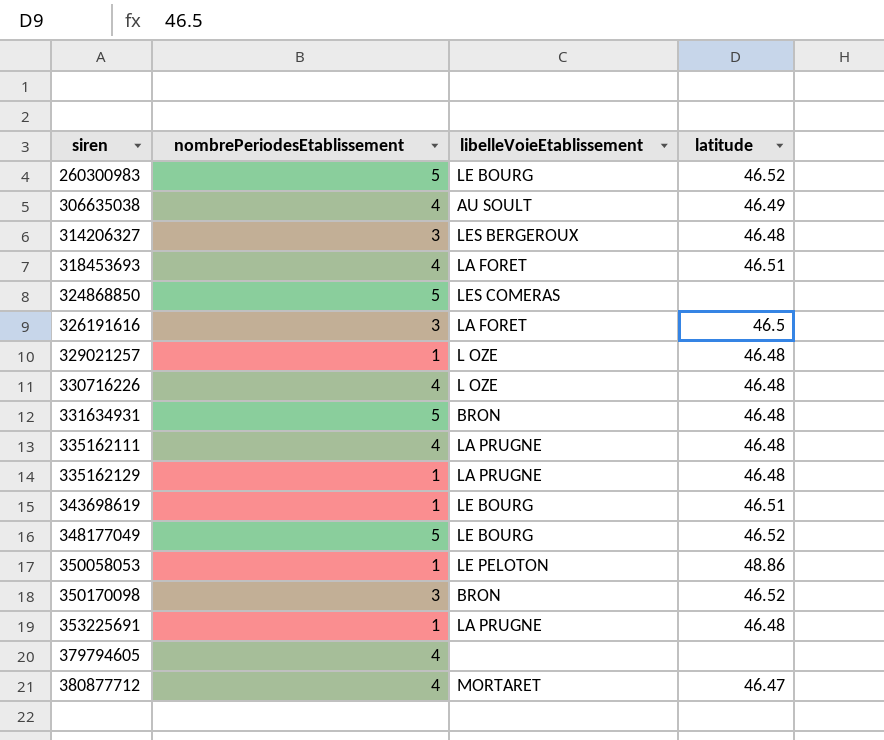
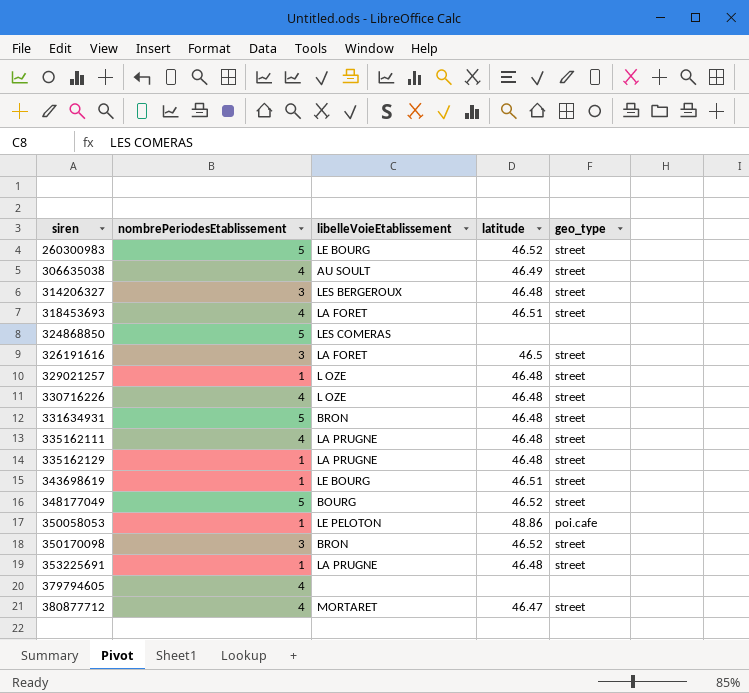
column geo_type | position: none -> 5
348177049 | libelleVoieEtablissement: LE BOURG -> BOURG

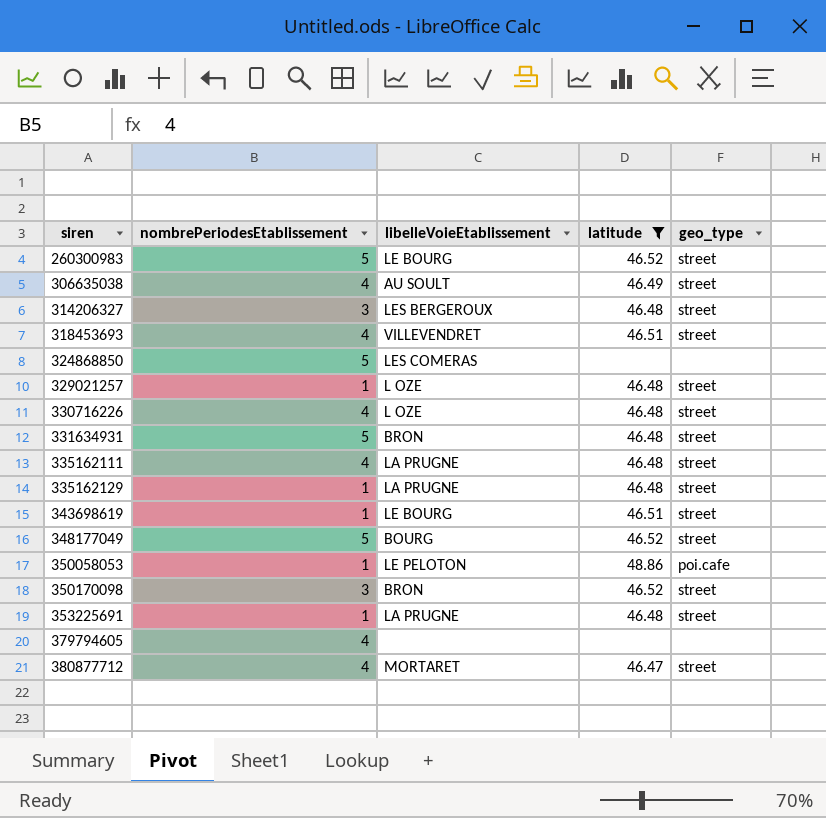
filter: none -> latitude != 46.5
318453693 | libelleVoieEtablissement: LA FORET -> VILLEVENDRET

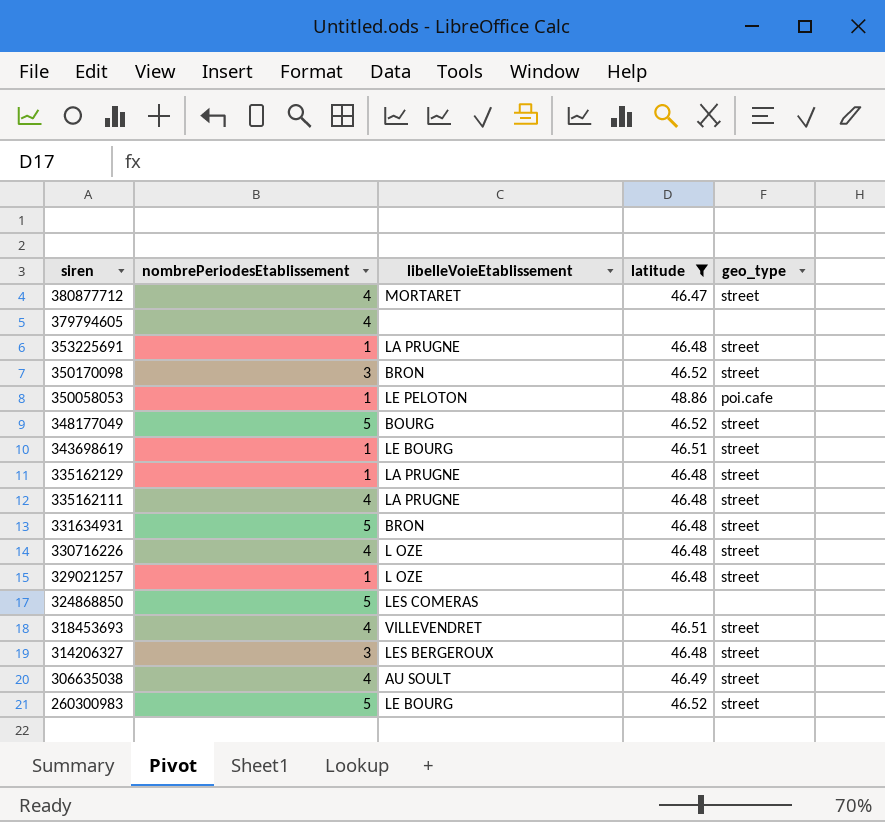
row order: siren ascending -> siren descending

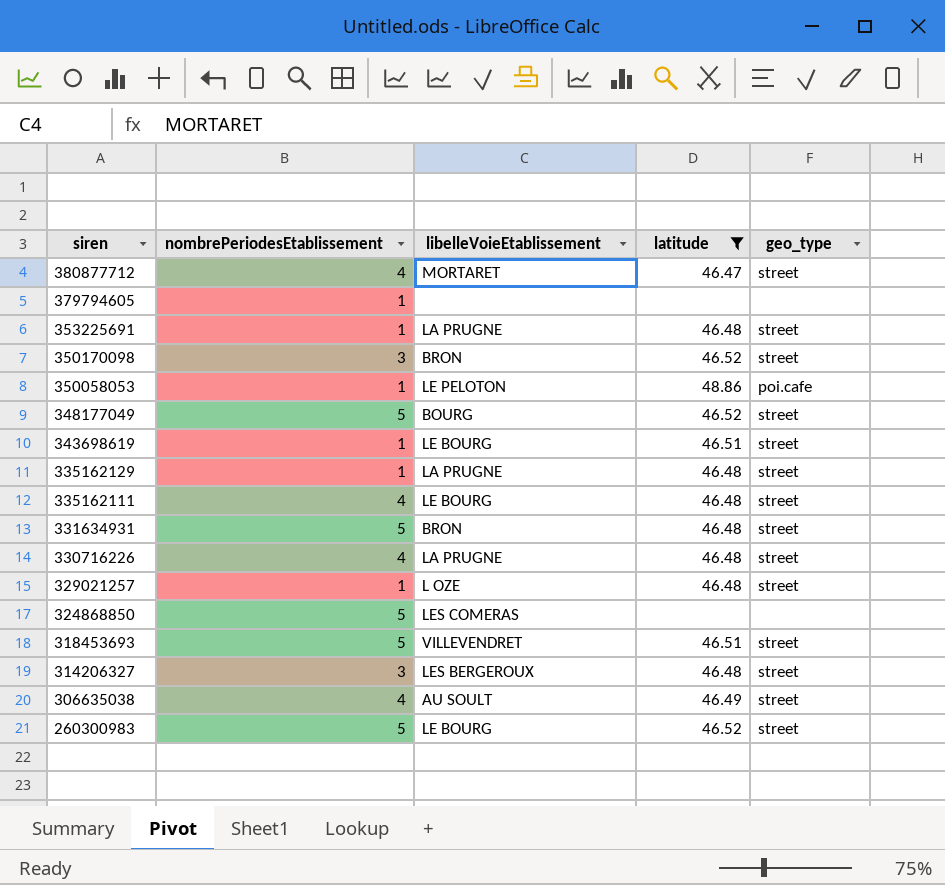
379794605 | nombrePeriodesEtablissement: 4 -> 1
335162111 | libelleVoieEtablissement: LA PRUGNE -> LE BOURG
330716226 | libelleVoieEtablissement: L OZE -> LA PRUGNE
318453693 | nombrePeriodesEtablissement: 4 -> 5

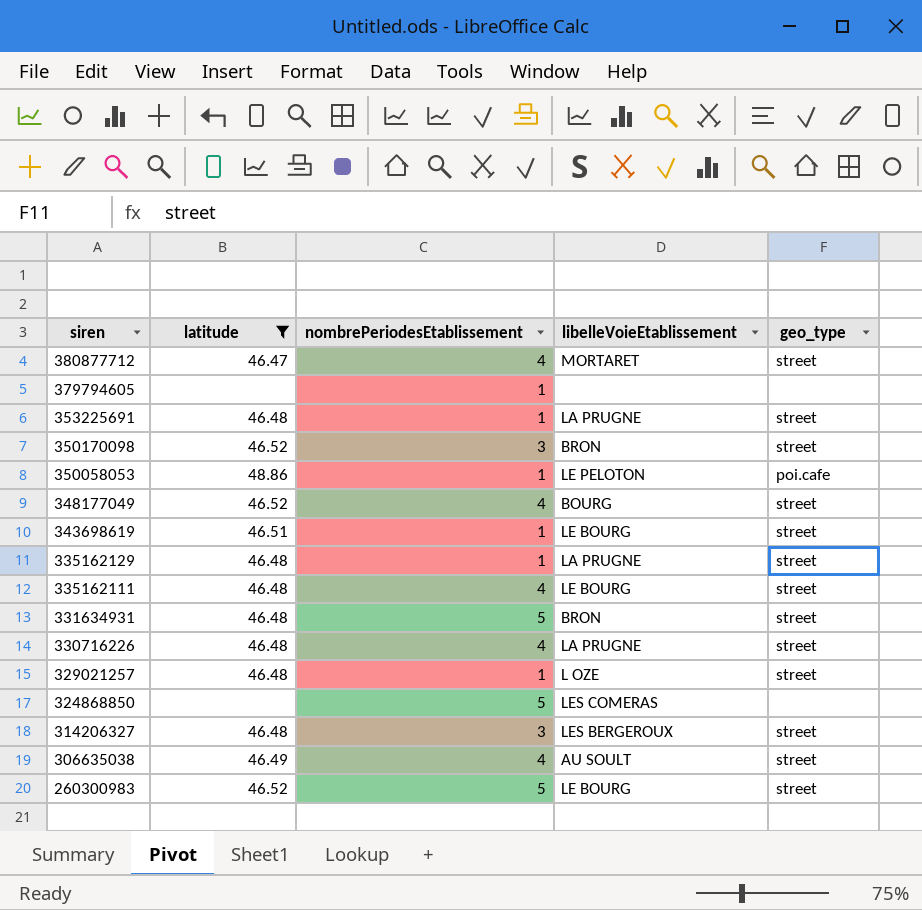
column latitude | position: 4 -> 2
row 318453693: 5 | VILLEVENDRET | 46.51 | street -> none
348177049 | nombrePeriodesEtablissement: 5 -> 4

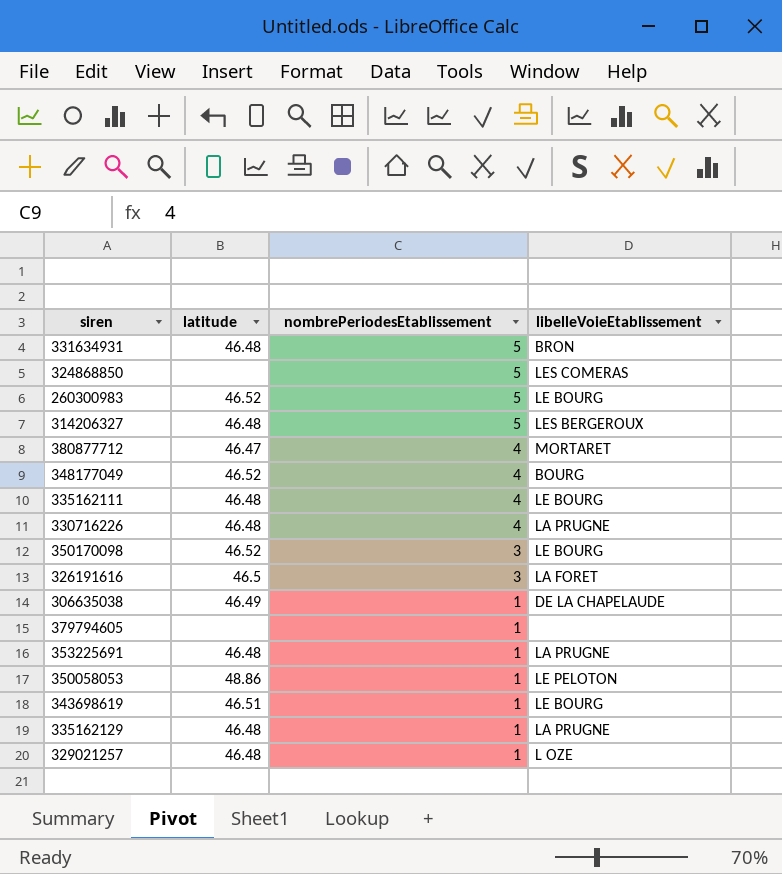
filter: latitude != 46.5 -> none
row order: siren descending -> nombrePeriodesEtablissement descending
column geo_type | position: 5 -> none
314206327 | nombrePeriodesEtablissement: 3 -> 5
350170098 | libelleVoieEtablissement: BRON -> LE BOURG
306635038 | nombrePeriodesEtablissement: 4 -> 1
306635038 | libelleVoieEtablissement: AU SOULT -> DE LA CHAPELAUDE

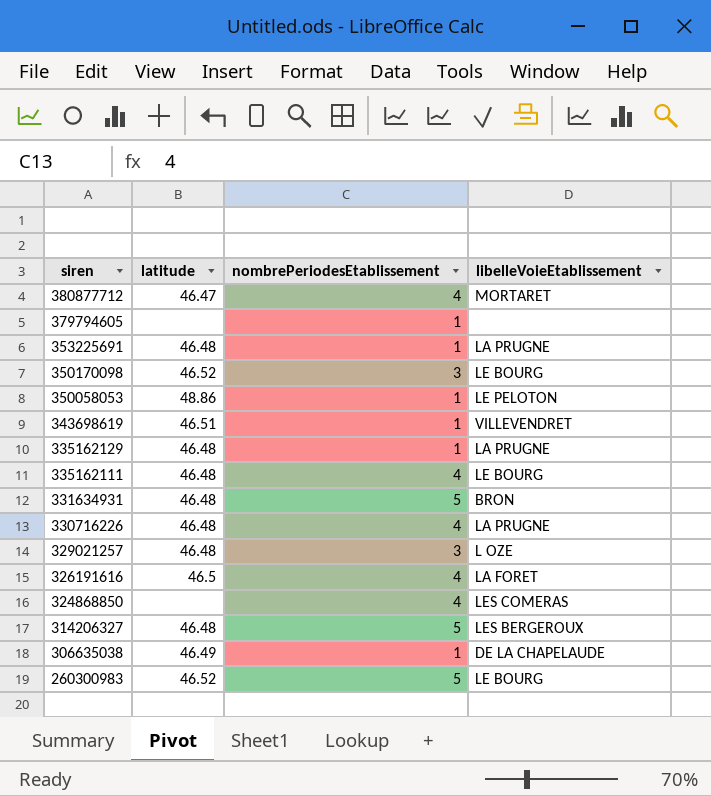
row order: nombrePeriodesEtablissement descending -> siren descending
row 348177049: 46.52 | 4 | BOURG -> none
343698619 | libelleVoieEtablissement: LE BOURG -> VILLEVENDRET
329021257 | nombrePeriodesEtablissement: 1 -> 3
326191616 | nombrePeriodesEtablissement: 3 -> 4
324868850 | nombrePeriodesEtablissement: 5 -> 4

